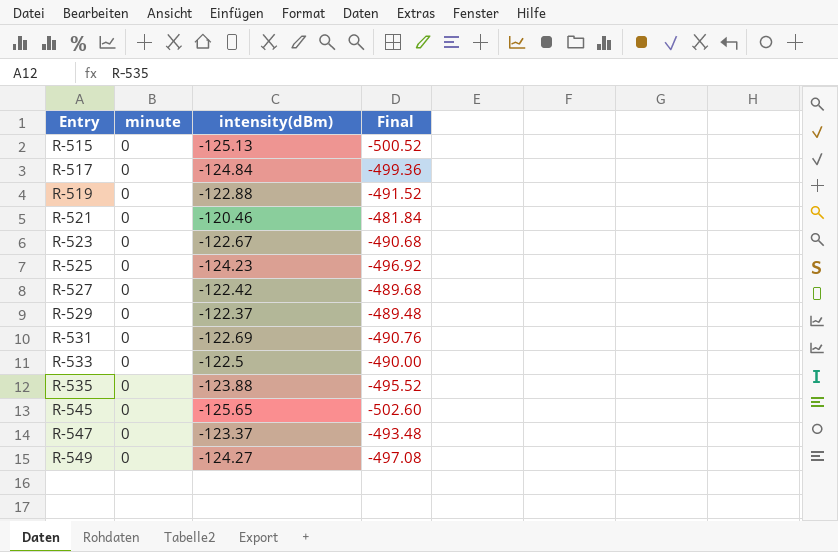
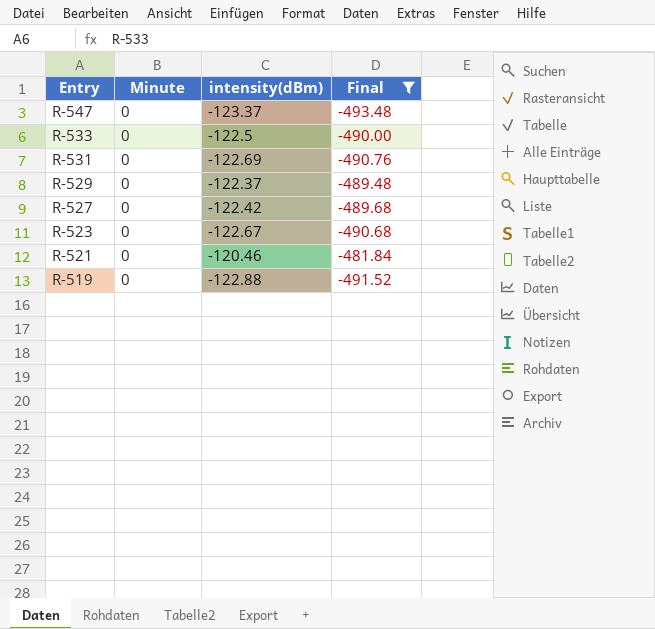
filter: none -> Final >= -493.48
row order: Entry ascending -> Entry descending
column name: minute -> Minute

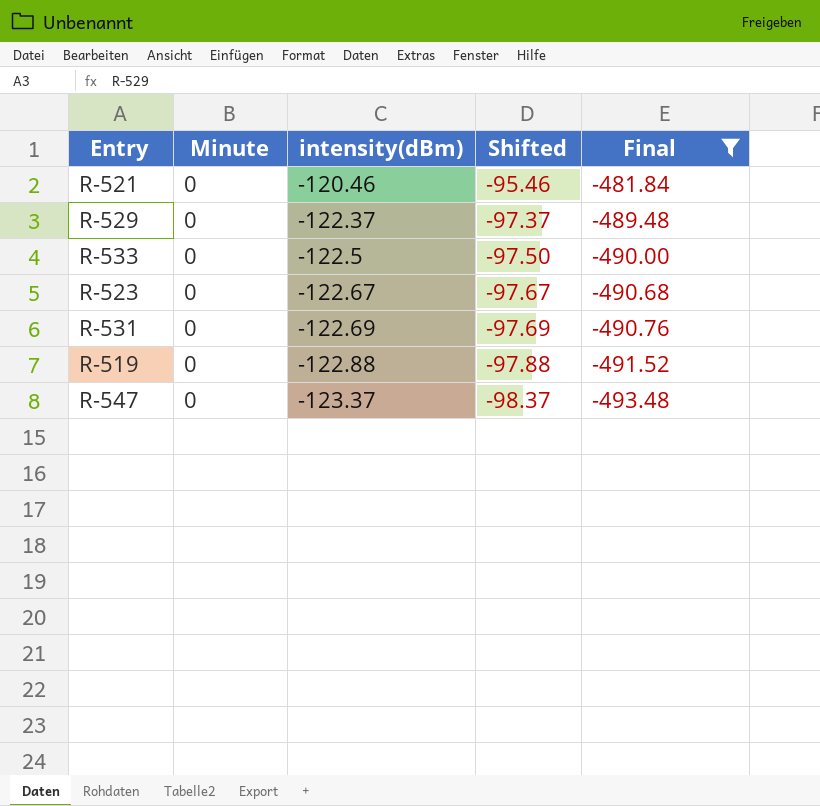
row order: Entry descending -> intensity(dBm) descending
column Shifted | formula: none -> [intensity(dBm)] + 25
row R-527: 0 | -122.42 | -489.68 -> none

